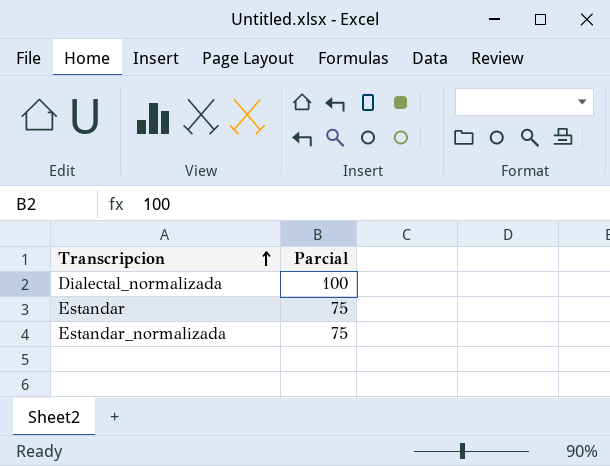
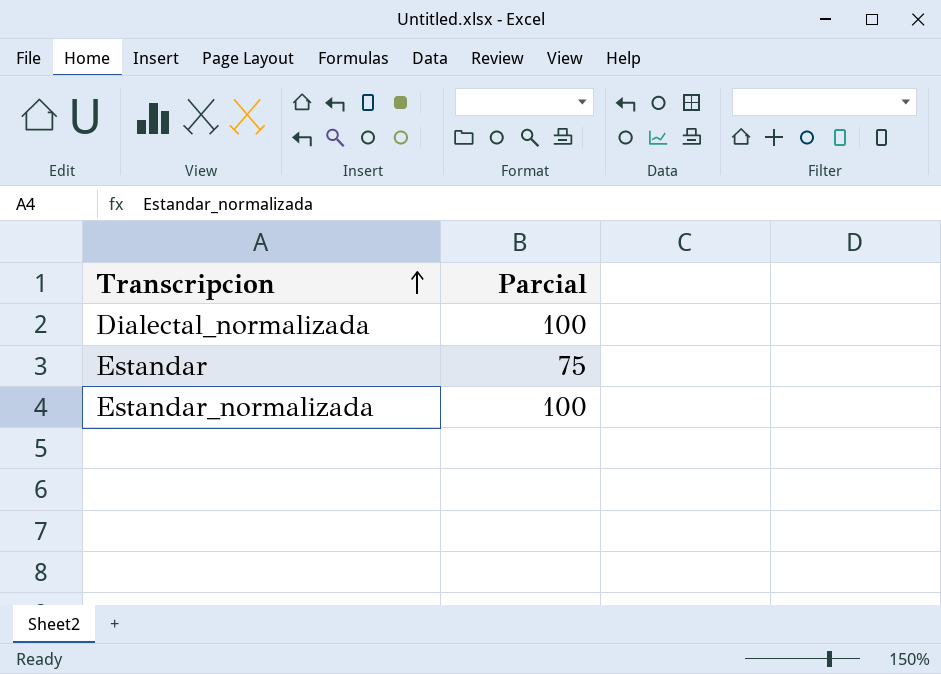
Estandar_normalizada | Parcial: 75 -> 100

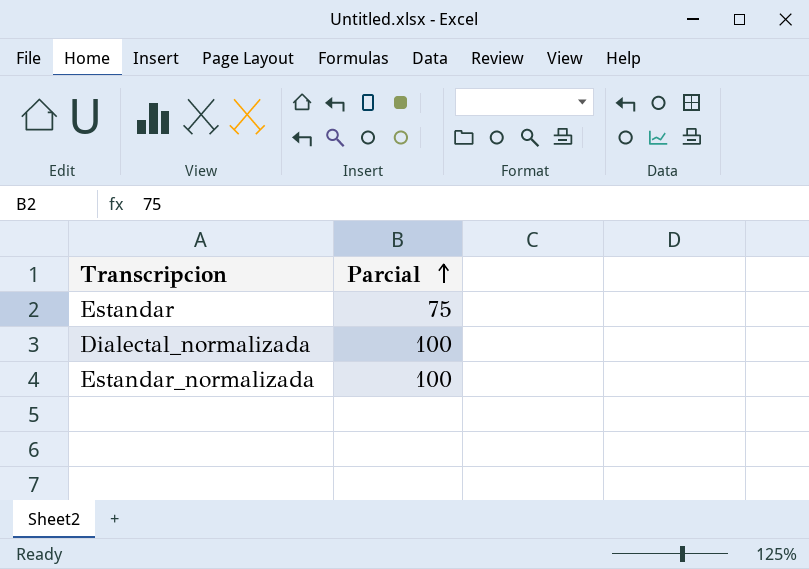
row order: Transcripcion ascending -> Parcial ascending

